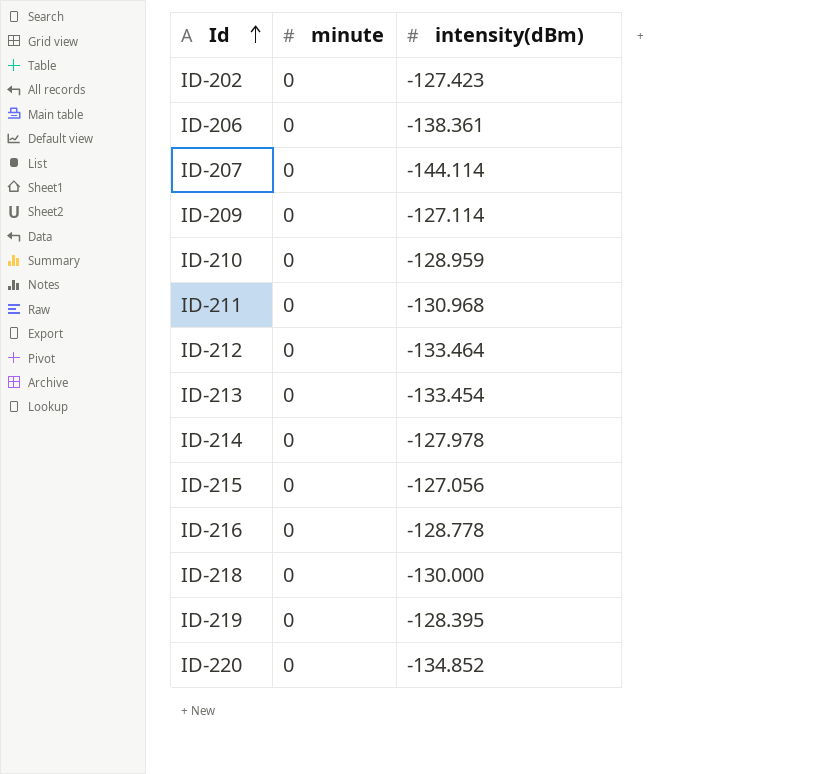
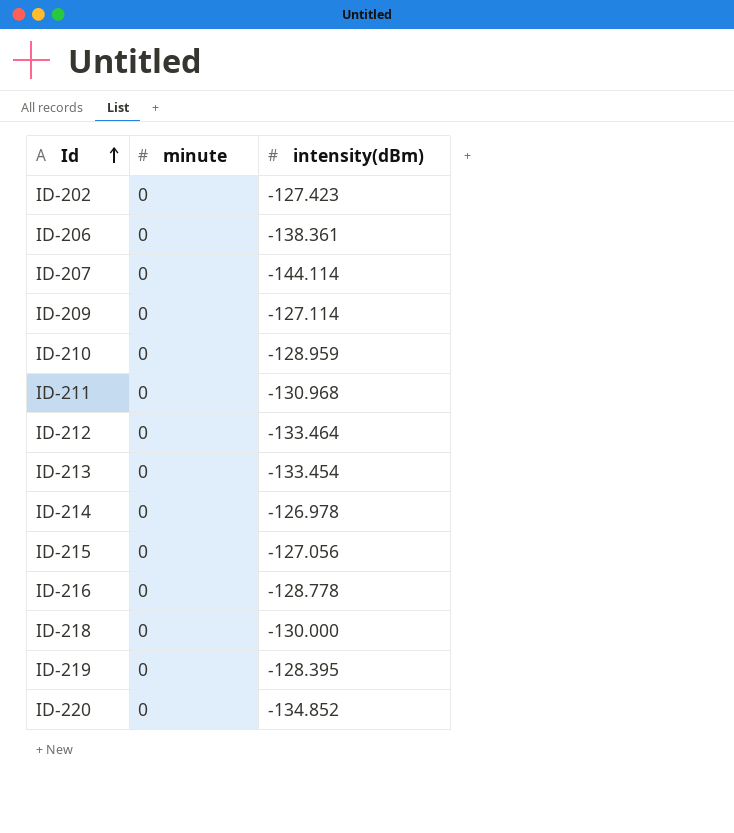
ID-214 | intensity(dBm): -127.978 -> -126.978

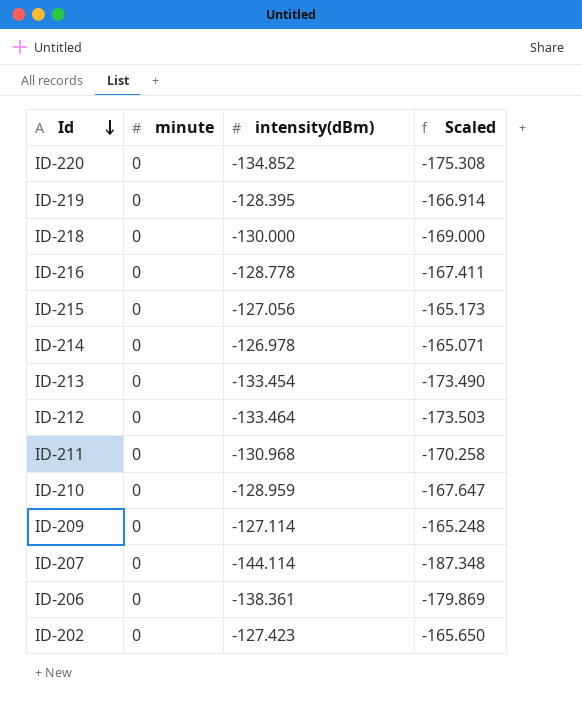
row order: Id ascending -> Id descending
column Scaled | formula: none -> [intensity(dBm)] * 1.3

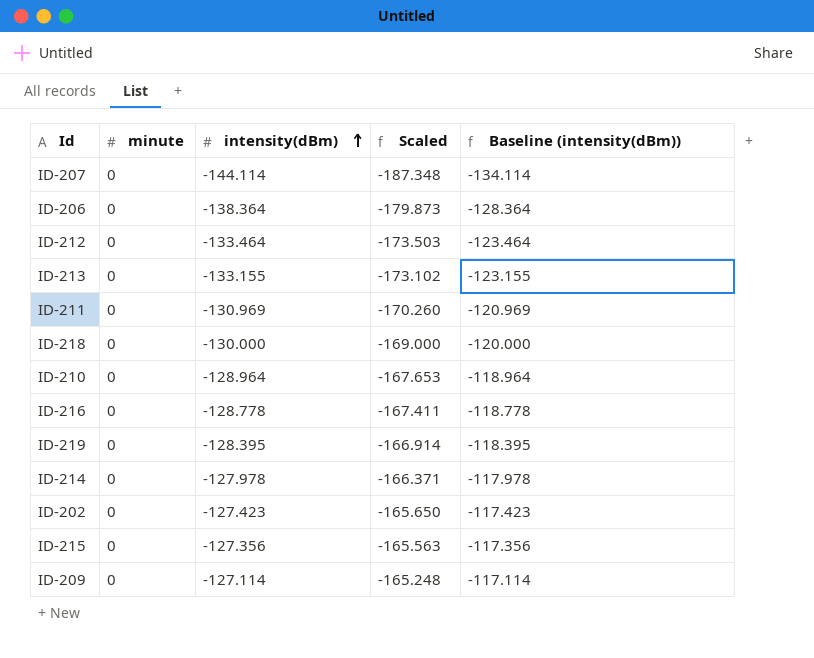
row order: Id descending -> intensity(dBm) ascending
column Baseline (intensity(dBm)) | formula: none -> [intensity(dBm)] + 10
row ID-220: 0 | -134.852 | -175.308 -> none
ID-206 | intensity(dBm): -138.361 -> -138.364
ID-206 | Scaled: -179.869 -> -179.873
ID-213 | intensity(dBm): -133.454 -> -133.155
ID-213 | Scaled: -173.490 -> -173.102
ID-211 | intensity(dBm): -130.968 -> -130.969
ID-211 | Scaled: -170.258 -> -170.260
ID-210 | intensity(dBm): -128.959 -> -128.964
ID-210 | Scaled: -167.647 -> -167.653
ID-214 | intensity(dBm): -126.978 -> -127.978
ID-214 | Scaled: -165.071 -> -166.371
ID-215 | intensity(dBm): -127.056 -> -127.356
ID-215 | Scaled: -165.173 -> -165.563

